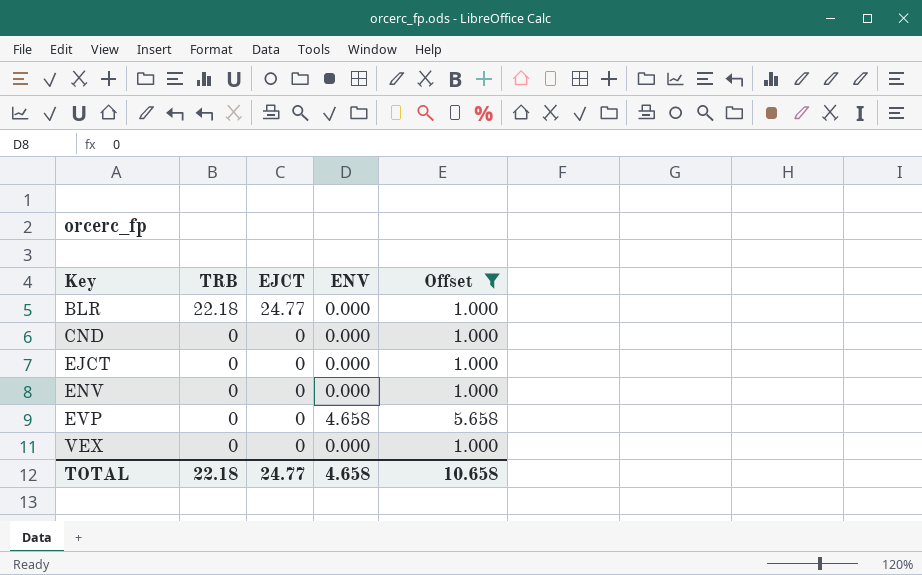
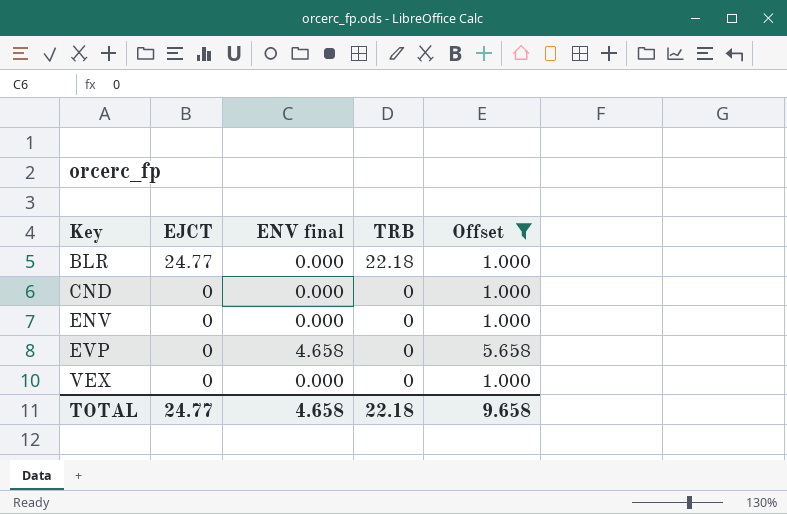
column name: ENV -> ENV final
column TRB | position: 2 -> 4
row EJCT: 0 | 0 | 0.000 | 1.000 -> none
TOTAL | Offset: 10.658 -> 9.658

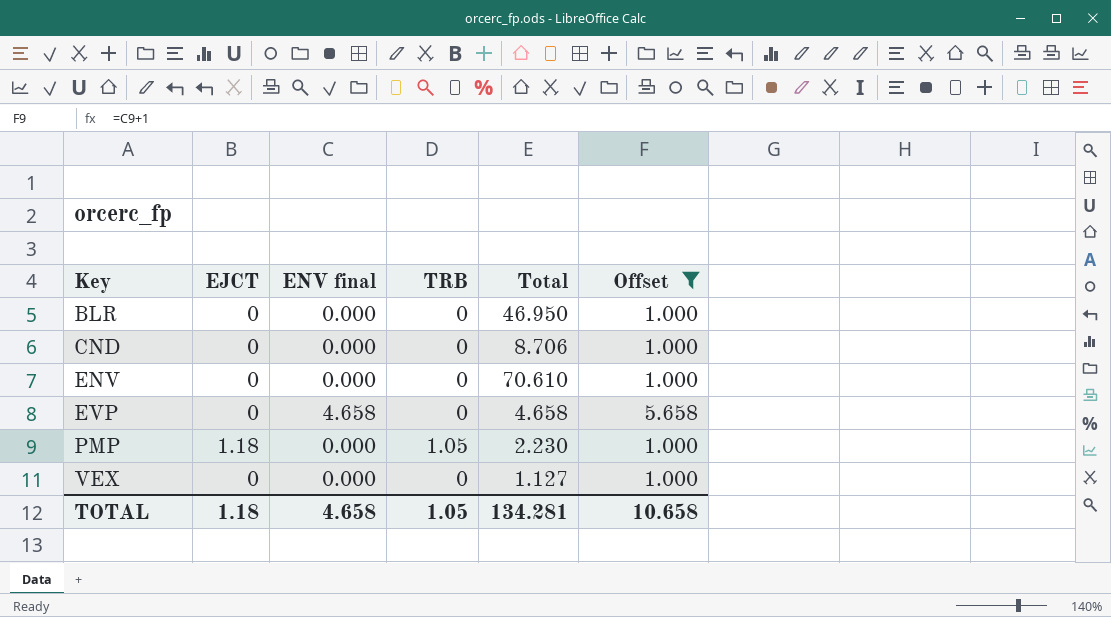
column Total | position: none -> 5
BLR | EJCT: 24.77 -> 0
BLR | TRB: 22.18 -> 0
row PMP: none -> 1.18 | 0.000 | 1.05 | 2.230 | 1.000
TOTAL | EJCT: 24.77 -> 1.18
TOTAL | TRB: 22.18 -> 1.05
TOTAL | Offset: 9.658 -> 10.658

